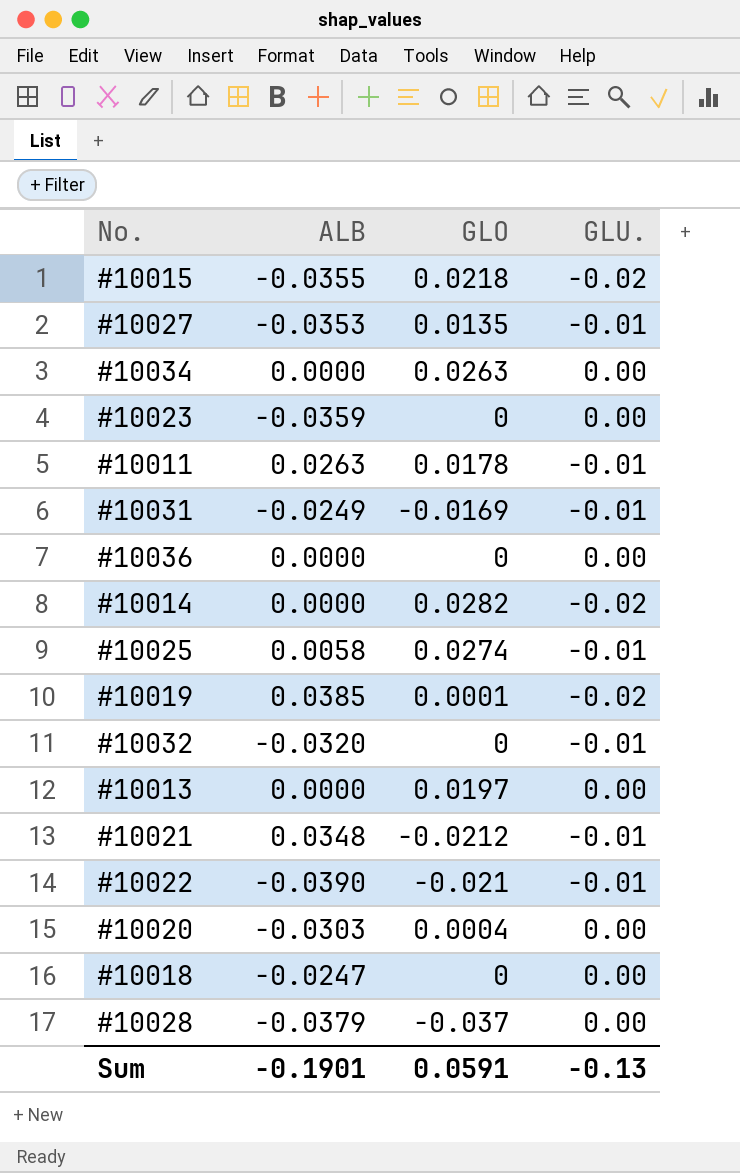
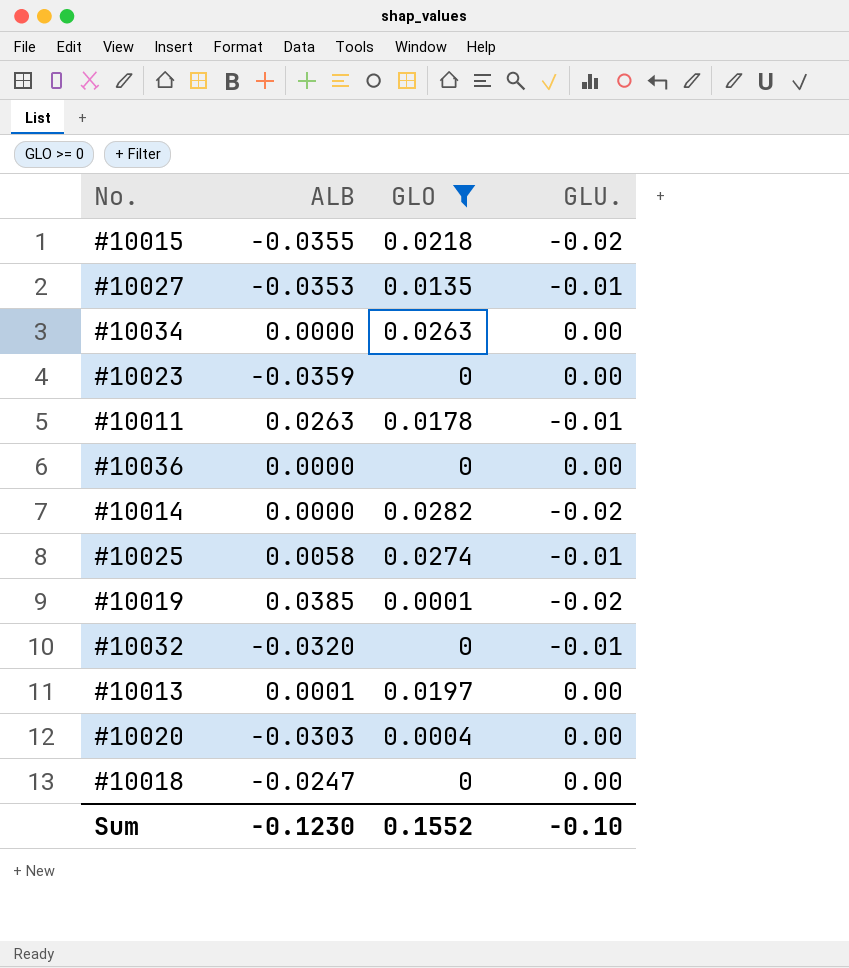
filter: none -> GLO >= 0
#10013 | ALB: 0.0000 -> 0.0001
Sum | ALB: -0.1901 -> -0.1230
Sum | GLO: 0.0591 -> 0.1552
Sum | GLU.: -0.13 -> -0.10

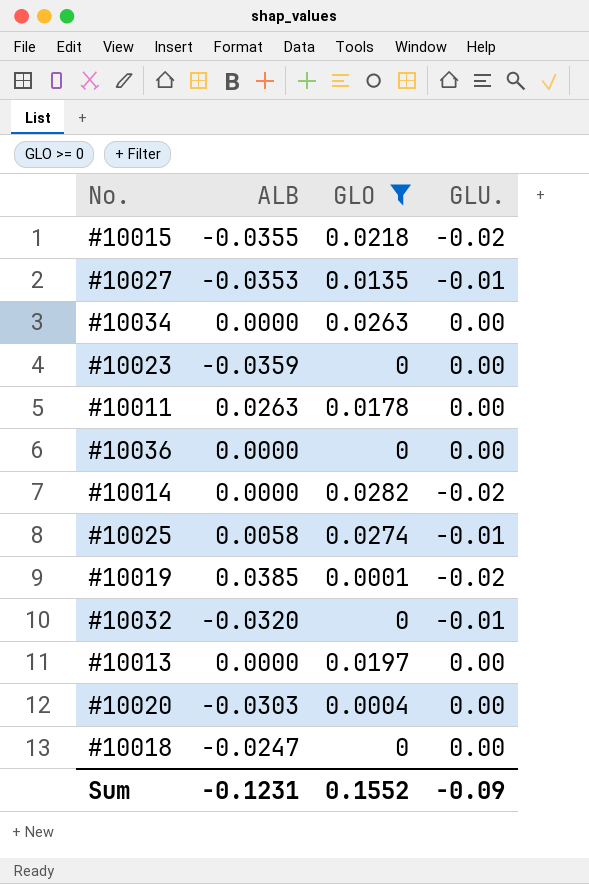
#10011 | GLU.: -0.01 -> 0.00
#10013 | ALB: 0.0001 -> 0.0000
Sum | ALB: -0.1230 -> -0.1231
Sum | GLU.: -0.10 -> -0.09

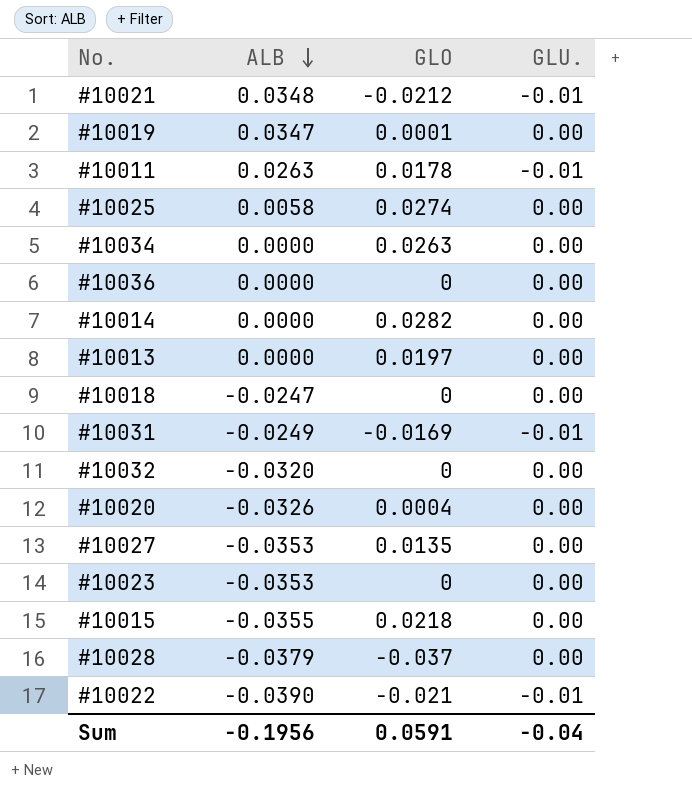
filter: GLO >= 0 -> none
row order: none -> ALB descending
#10019 | ALB: 0.0385 -> 0.0347
#10019 | GLU.: -0.02 -> 0.00
#10011 | GLU.: 0.00 -> -0.01
#10025 | GLU.: -0.01 -> 0.00
#10014 | GLU.: -0.02 -> 0.00
#10032 | GLU.: -0.01 -> 0.00
#10020 | ALB: -0.0303 -> -0.0326
#10027 | GLU.: -0.01 -> 0.00
#10023 | ALB: -0.0359 -> -0.0353
#10015 | GLU.: -0.02 -> 0.00
Sum | ALB: -0.1231 -> -0.1956
Sum | GLO: 0.1552 -> 0.0591
Sum | GLU.: -0.09 -> -0.04

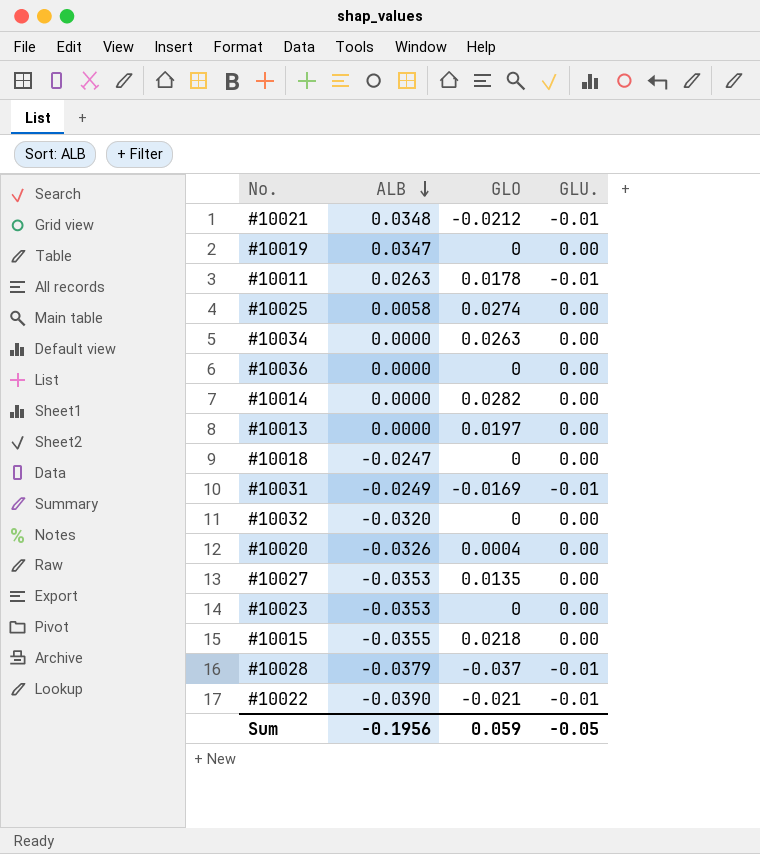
#10019 | GLO: 0.0001 -> 0
#10028 | GLU.: 0.00 -> -0.01
Sum | GLO: 0.0591 -> 0.059
Sum | GLU.: -0.04 -> -0.05

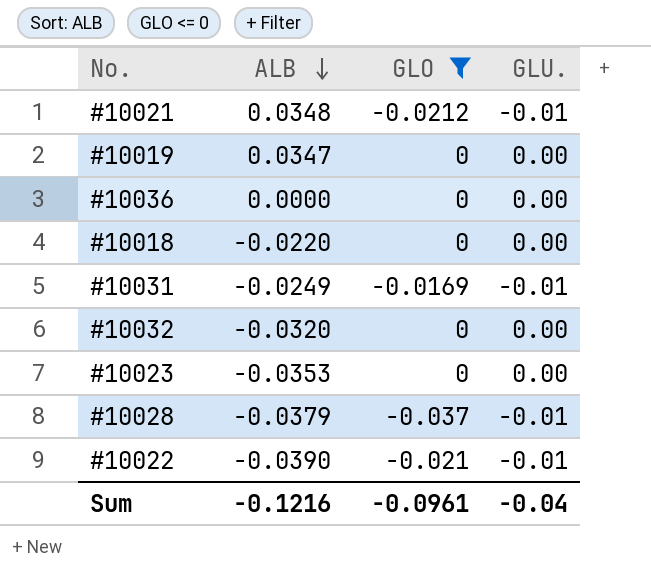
filter: none -> GLO <= 0
#10018 | ALB: -0.0247 -> -0.0220
Sum | ALB: -0.1956 -> -0.1216
Sum | GLO: 0.059 -> -0.0961
Sum | GLU.: -0.05 -> -0.04

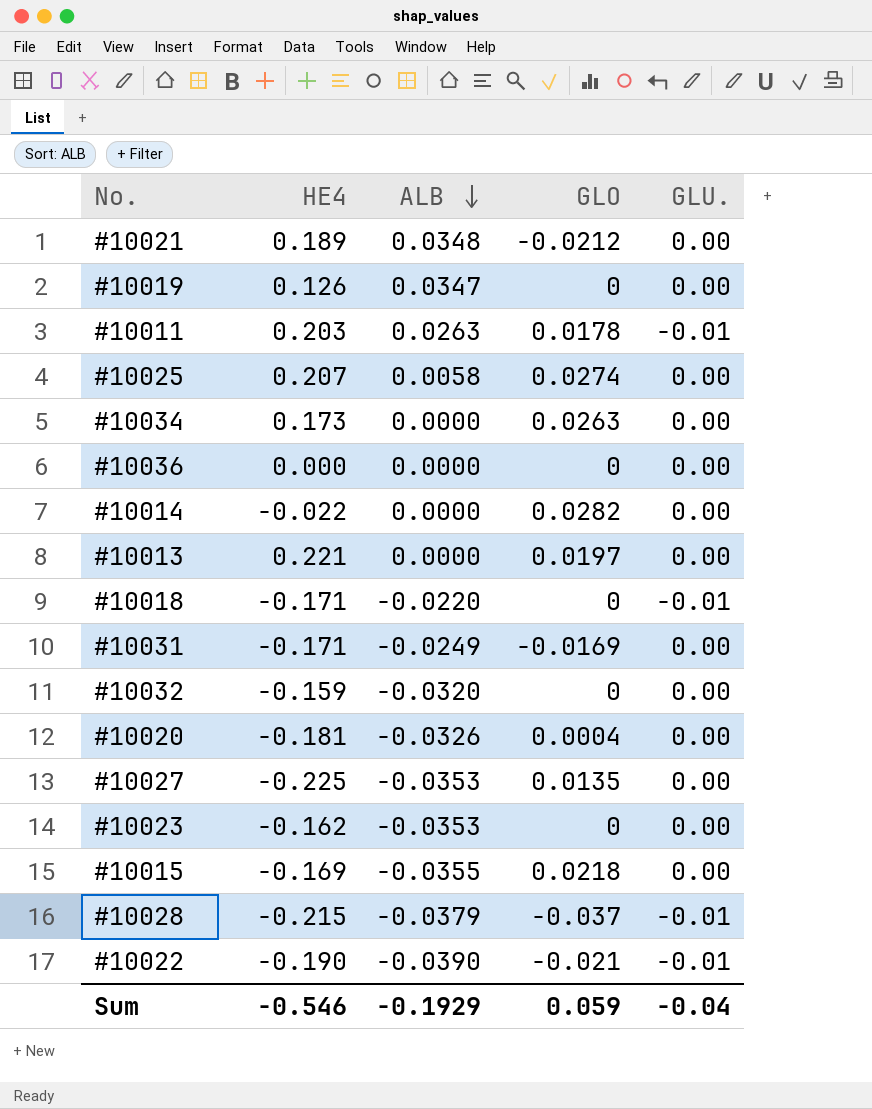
filter: GLO <= 0 -> none
column HE4 | position: none -> 2
#10021 | GLU.: -0.01 -> 0.00
#10018 | GLU.: 0.00 -> -0.01
#10031 | GLU.: -0.01 -> 0.00
Sum | ALB: -0.1216 -> -0.1929
Sum | GLO: -0.0961 -> 0.059

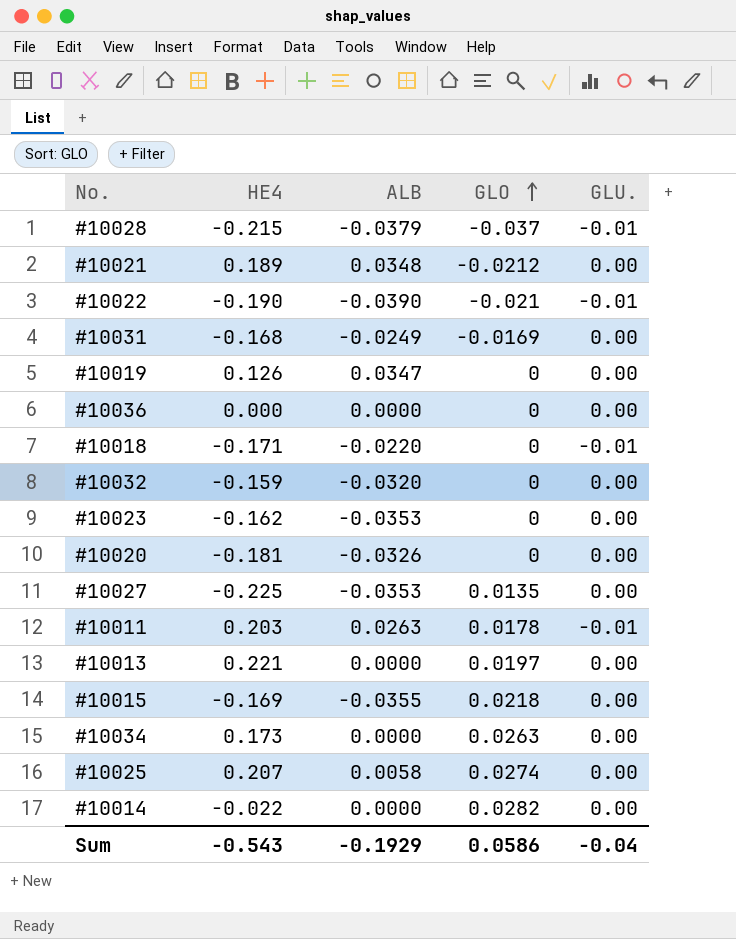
row order: ALB descending -> GLO ascending
#10031 | HE4: -0.171 -> -0.168
#10020 | GLO: 0.0004 -> 0
Sum | HE4: -0.546 -> -0.543
Sum | GLO: 0.059 -> 0.0586

